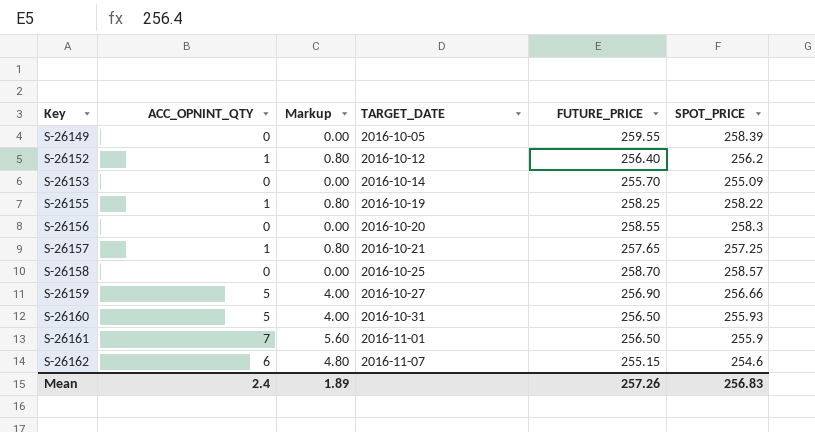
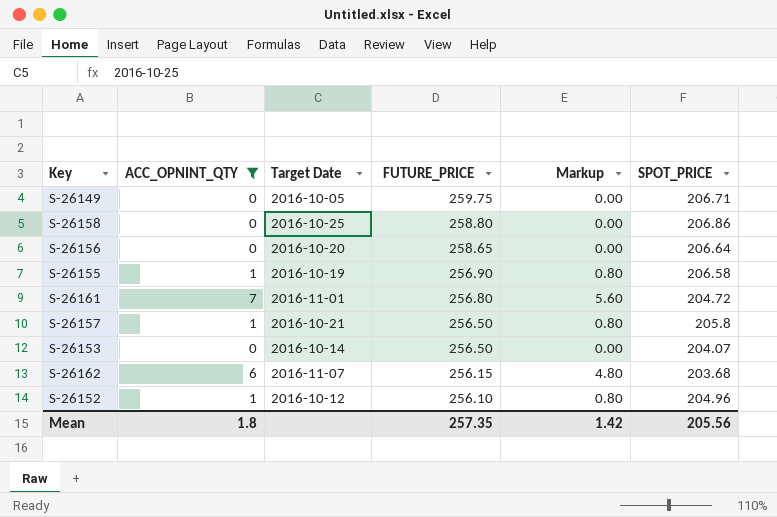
filter: none -> ACC_OPNINT_QTY != 5
row order: Key ascending -> FUTURE_PRICE descending
column name: TARGET_DATE -> Target Date
column Markup | position: 3 -> 5
S-26149 | FUTURE_PRICE: 259.55 -> 259.75
S-26149 | SPOT_PRICE: 258.39 -> 206.71
S-26158 | FUTURE_PRICE: 258.70 -> 258.80
S-26158 | SPOT_PRICE: 258.57 -> 206.86
S-26156 | FUTURE_PRICE: 258.55 -> 258.65
S-26156 | SPOT_PRICE: 258.3 -> 206.64
S-26155 | FUTURE_PRICE: 258.25 -> 256.90
S-26155 | SPOT_PRICE: 258.22 -> 206.58
S-26161 | FUTURE_PRICE: 256.50 -> 256.80
S-26161 | SPOT_PRICE: 255.9 -> 204.72
S-26157 | FUTURE_PRICE: 257.65 -> 256.50
S-26157 | SPOT_PRICE: 257.25 -> 205.8
S-26153 | FUTURE_PRICE: 255.70 -> 256.50
S-26153 | SPOT_PRICE: 255.09 -> 204.07
S-26162 | FUTURE_PRICE: 255.15 -> 256.15
S-26162 | SPOT_PRICE: 254.6 -> 203.68
S-26152 | FUTURE_PRICE: 256.40 -> 256.10
S-26152 | SPOT_PRICE: 256.2 -> 204.96
Mean | ACC_OPNINT_QTY: 2.4 -> 1.8
Mean | FUTURE_PRICE: 257.26 -> 257.35
Mean | Markup: 1.89 -> 1.42
Mean | SPOT_PRICE: 256.83 -> 205.56

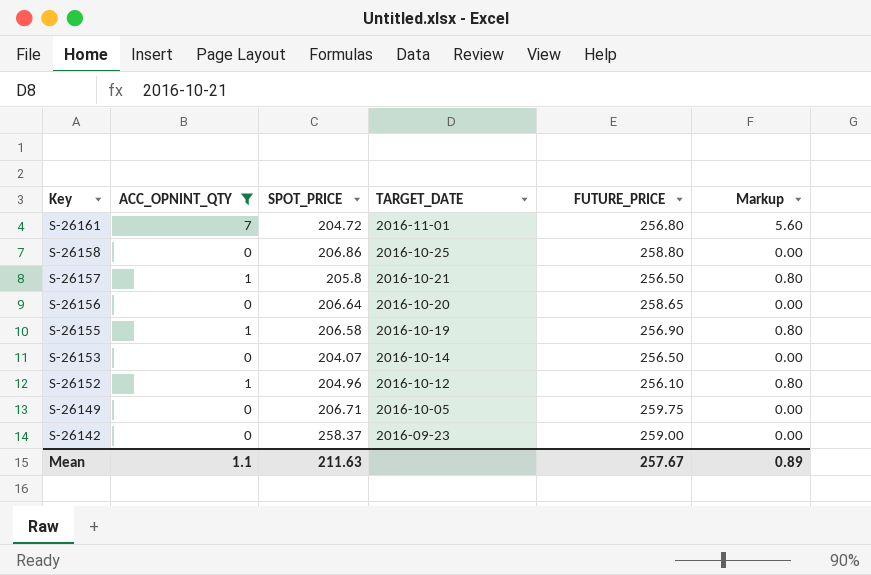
row order: FUTURE_PRICE descending -> Key descending
column SPOT_PRICE | position: 6 -> 3
column name: Target Date -> TARGET_DATE
row S-26162: 6 | 2016-11-07 | 256.15 | 4.80 | 203.68 -> none
row S-26142: none -> 0 | 258.37 | 2016-09-23 | 259.00 | 0.00
Mean | ACC_OPNINT_QTY: 1.8 -> 1.1
Mean | SPOT_PRICE: 205.56 -> 211.63
Mean | FUTURE_PRICE: 257.35 -> 257.67
Mean | Markup: 1.42 -> 0.89

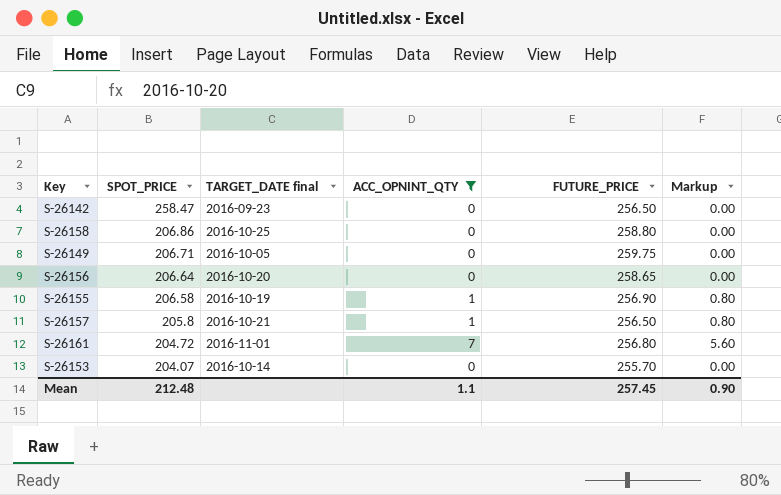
row order: Key descending -> SPOT_PRICE descending
column name: TARGET_DATE -> TARGET_DATE final
column ACC_OPNINT_QTY | position: 2 -> 4
row S-26152: 1 | 204.96 | 2016-10-12 | 256.10 | 0.80 -> none
S-26142 | SPOT_PRICE: 258.37 -> 258.47
S-26142 | FUTURE_PRICE: 259.00 -> 256.50
S-26153 | FUTURE_PRICE: 256.50 -> 255.70
Mean | SPOT_PRICE: 211.63 -> 212.48
Mean | FUTURE_PRICE: 257.67 -> 257.45
Mean | Markup: 0.89 -> 0.90

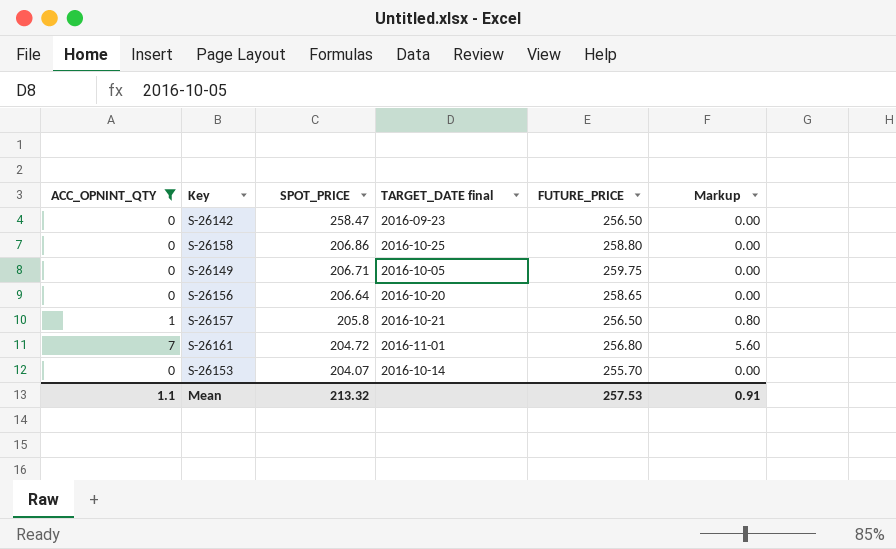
column ACC_OPNINT_QTY | position: 4 -> 1
row S-26155: 206.58 | 2016-10-19 | 1 | 256.90 | 0.80 -> none
Mean | SPOT_PRICE: 212.48 -> 213.32
Mean | FUTURE_PRICE: 257.45 -> 257.53
Mean | Markup: 0.90 -> 0.91

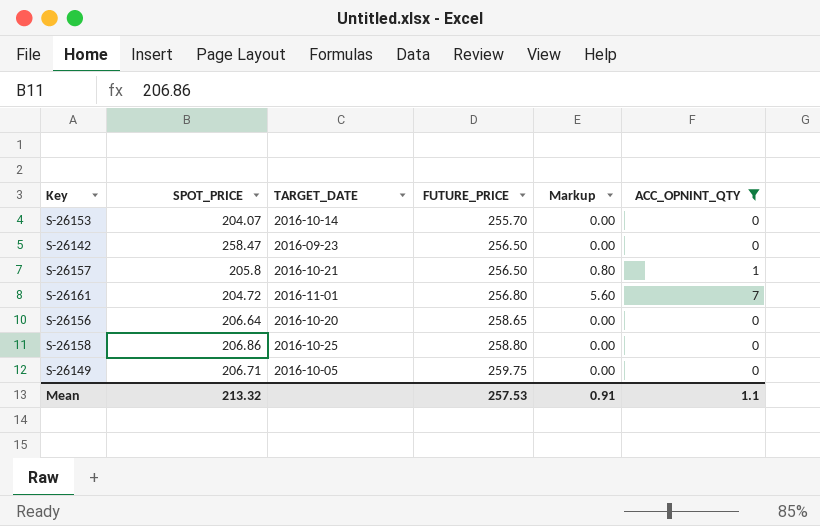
row order: SPOT_PRICE descending -> FUTURE_PRICE ascending
column name: TARGET_DATE final -> TARGET_DATE
column ACC_OPNINT_QTY | position: 1 -> 6

